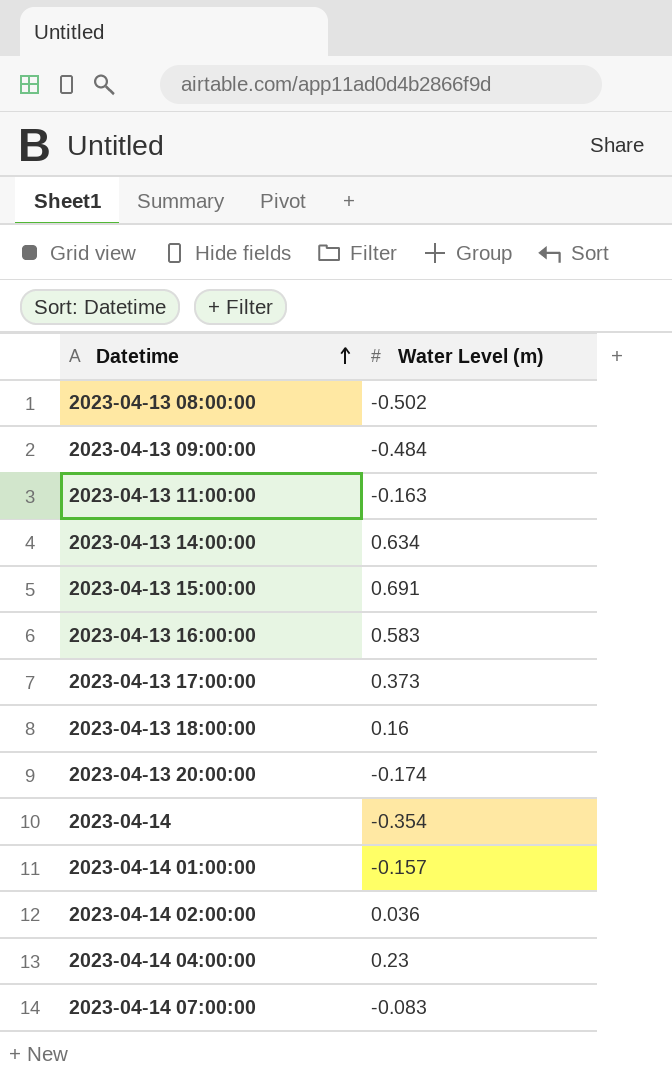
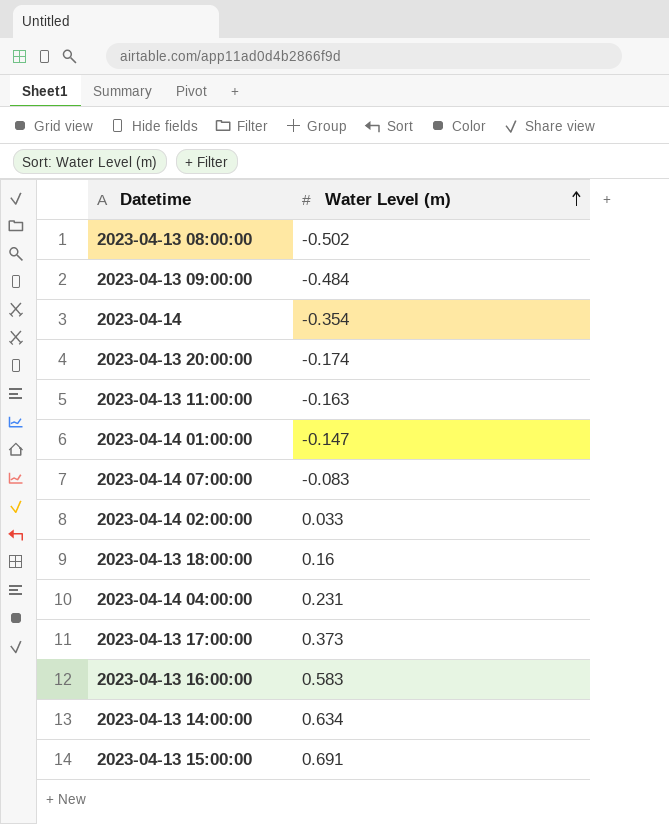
row order: Datetime ascending -> Water Level (m) ascending
2023-04-14 01:00:00 | Water Level (m): -0.157 -> -0.147
2023-04-14 02:00:00 | Water Level (m): 0.036 -> 0.033
2023-04-14 04:00:00 | Water Level (m): 0.23 -> 0.231

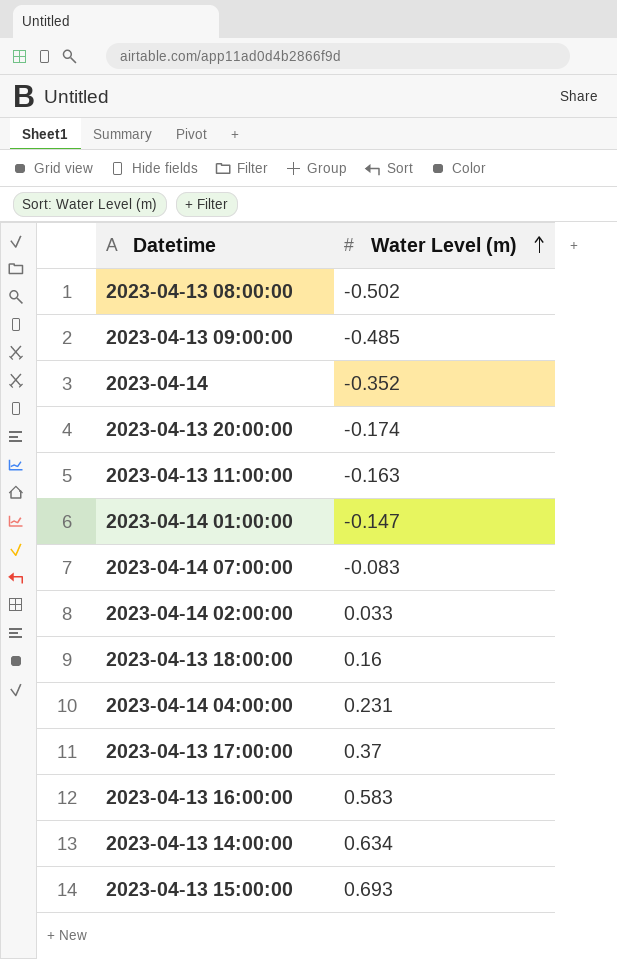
2023-04-13 09:00:00 | Water Level (m): -0.484 -> -0.485
2023-04-14 | Water Level (m): -0.354 -> -0.352
2023-04-13 17:00:00 | Water Level (m): 0.373 -> 0.37
2023-04-13 15:00:00 | Water Level (m): 0.691 -> 0.693

